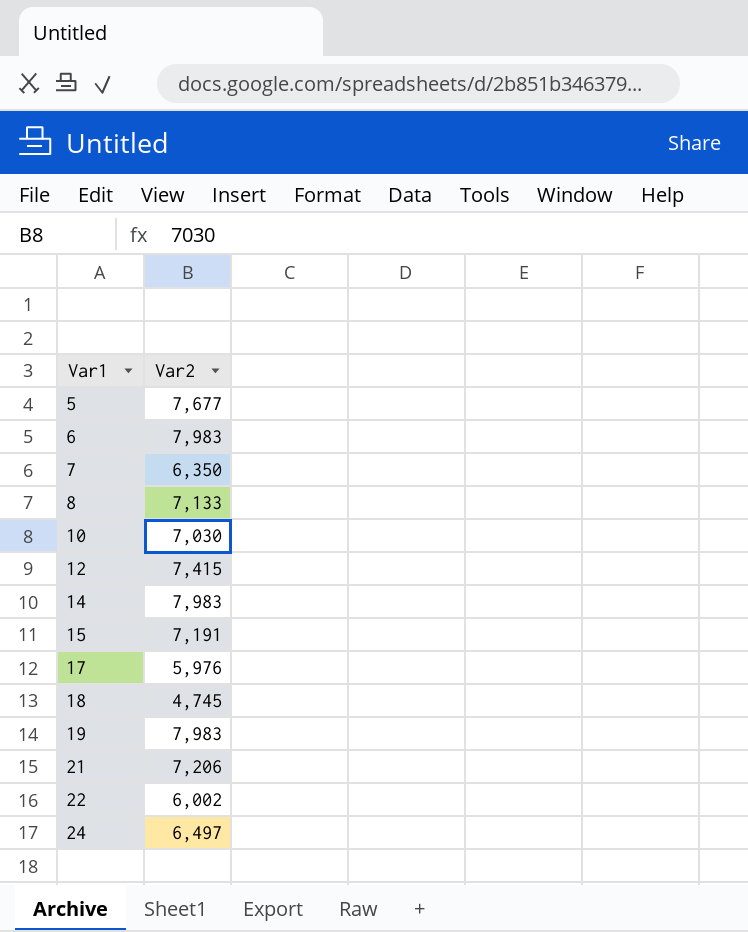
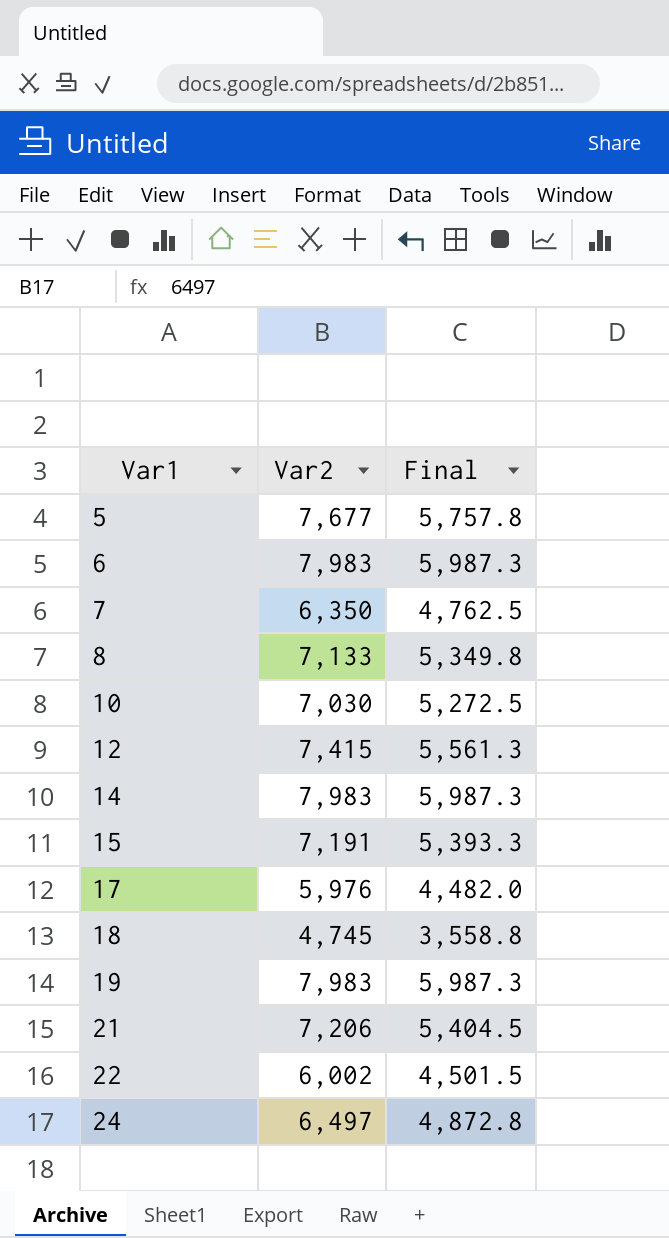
column Final | formula: none -> [Var2] * 0.75

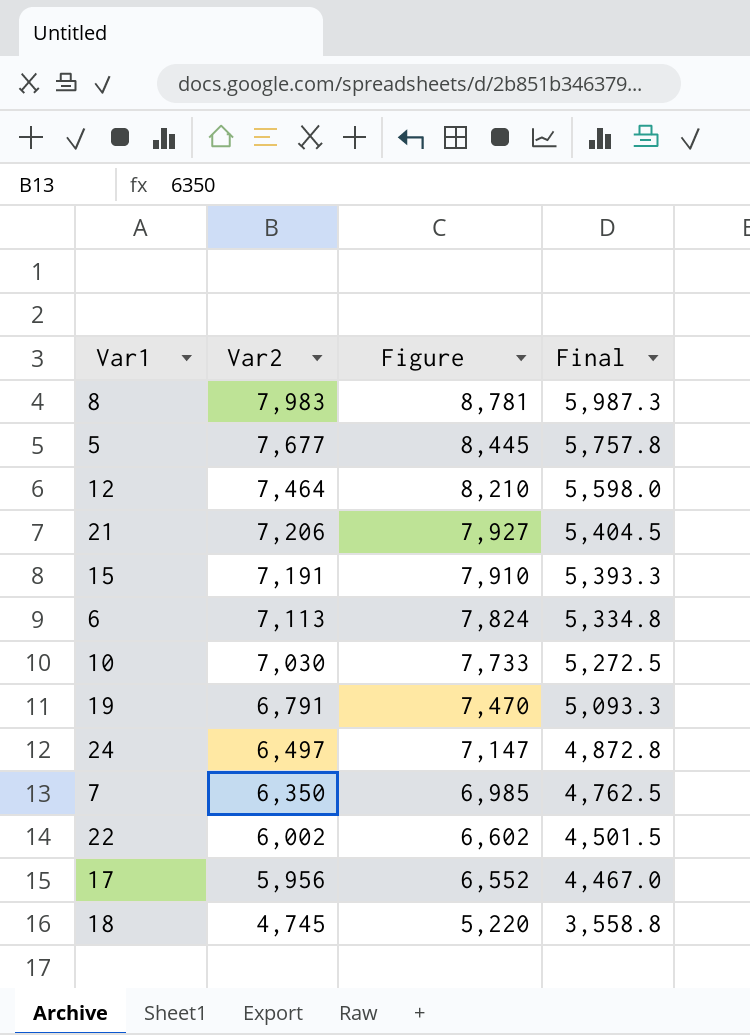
row order: Var1 ascending -> Var2 descending
column Figure | formula: none -> [Var2] * 1.1
row 14: 7,983 | 5,987.3 -> none
8 | Var2: 7,133 -> 7,983
8 | Final: 5,349.8 -> 5,987.3
12 | Var2: 7,415 -> 7,464
12 | Final: 5,561.3 -> 5,598.0
6 | Var2: 7,983 -> 7,113
6 | Final: 5,987.3 -> 5,334.8
19 | Var2: 7,983 -> 6,791
19 | Final: 5,987.3 -> 5,093.3
17 | Var2: 5,976 -> 5,956
17 | Final: 4,482.0 -> 4,467.0

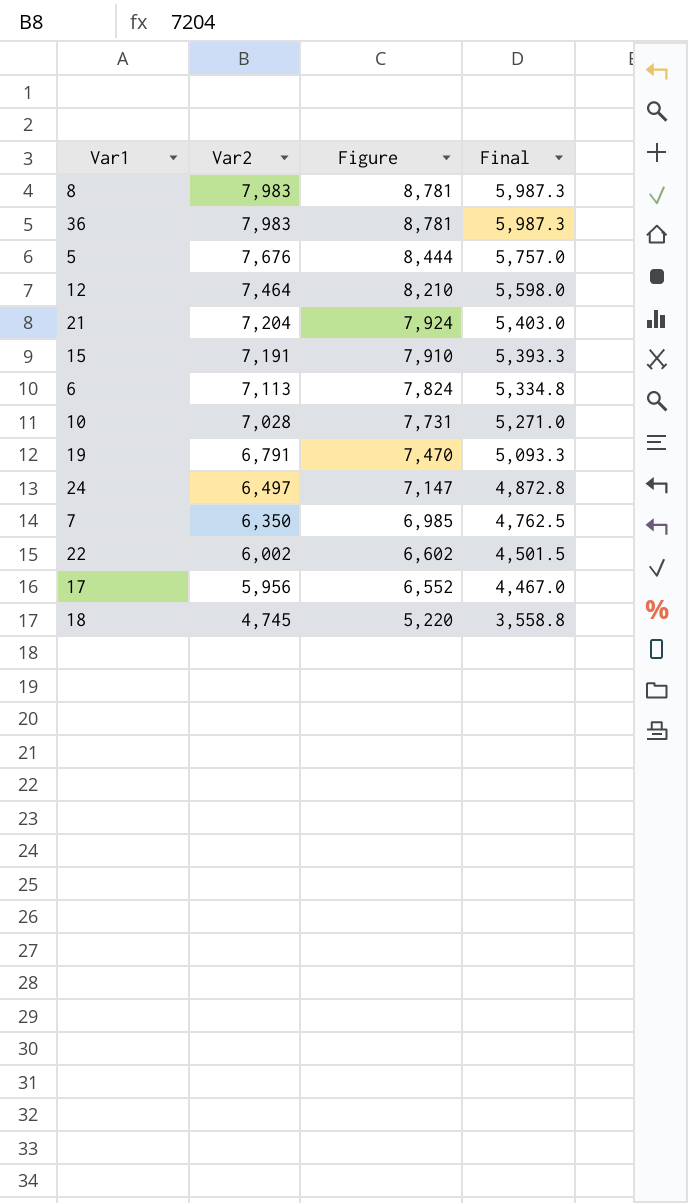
row 36: none -> 7,983 | 8,781 | 5,987.3
5 | Var2: 7,677 -> 7,676
5 | Figure: 8,445 -> 8,444
5 | Final: 5,757.8 -> 5,757.0
21 | Var2: 7,206 -> 7,204
21 | Figure: 7,927 -> 7,924
21 | Final: 5,404.5 -> 5,403.0
10 | Var2: 7,030 -> 7,028
10 | Figure: 7,733 -> 7,731
10 | Final: 5,272.5 -> 5,271.0

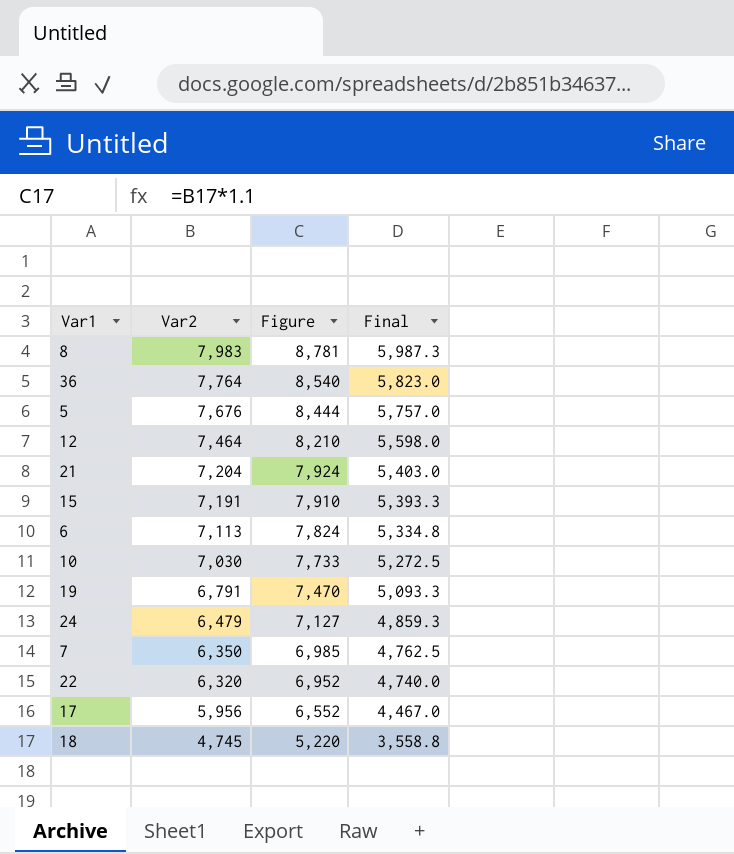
36 | Var2: 7,983 -> 7,764
36 | Figure: 8,781 -> 8,540
36 | Final: 5,987.3 -> 5,823.0
10 | Var2: 7,028 -> 7,030
10 | Figure: 7,731 -> 7,733
10 | Final: 5,271.0 -> 5,272.5
24 | Var2: 6,497 -> 6,479
24 | Figure: 7,147 -> 7,127
24 | Final: 4,872.8 -> 4,859.3
22 | Var2: 6,002 -> 6,320
22 | Figure: 6,602 -> 6,952
22 | Final: 4,501.5 -> 4,740.0

